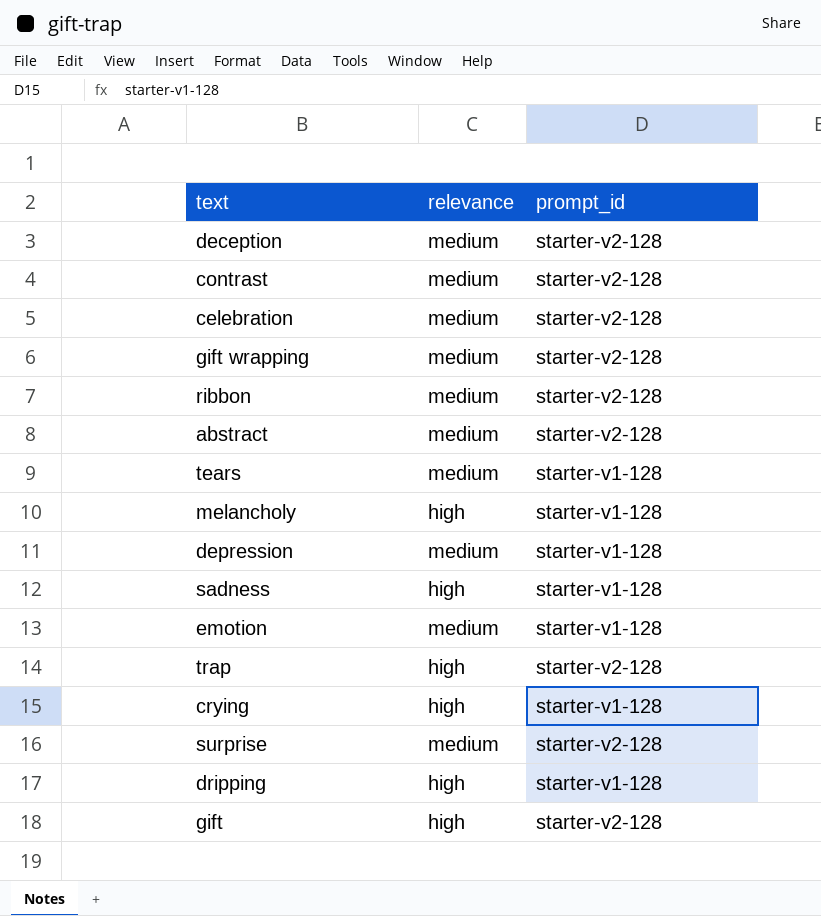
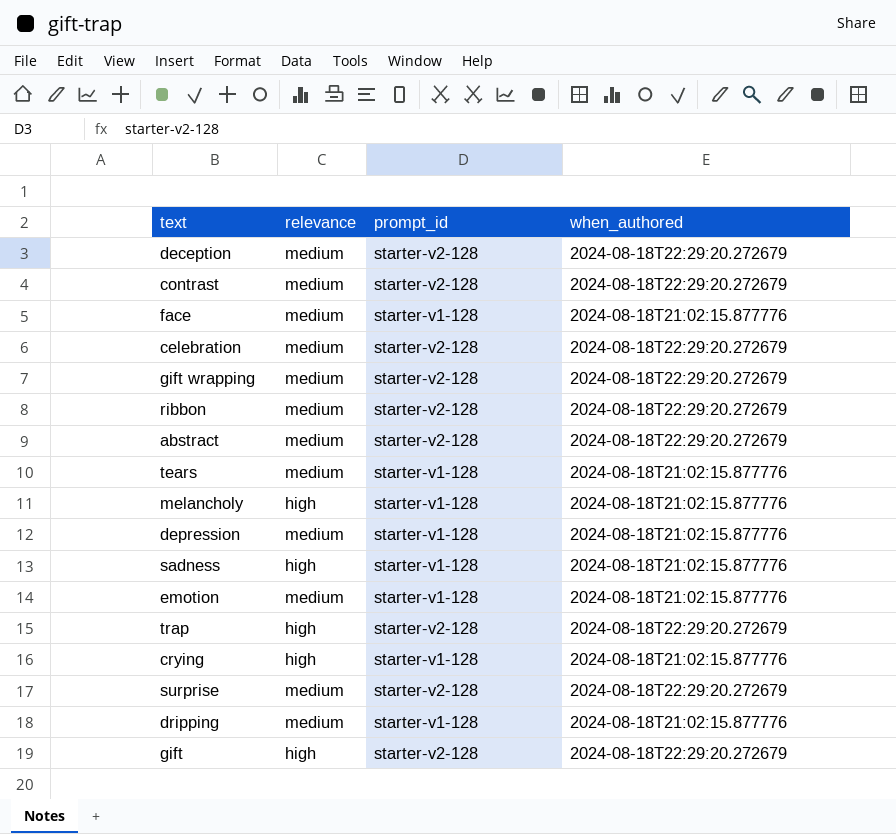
column when_authored | position: none -> 4
row face: none -> medium | starter-v1-128 | 2024-08-18T21:02:15.877776
dripping | relevance: high -> medium

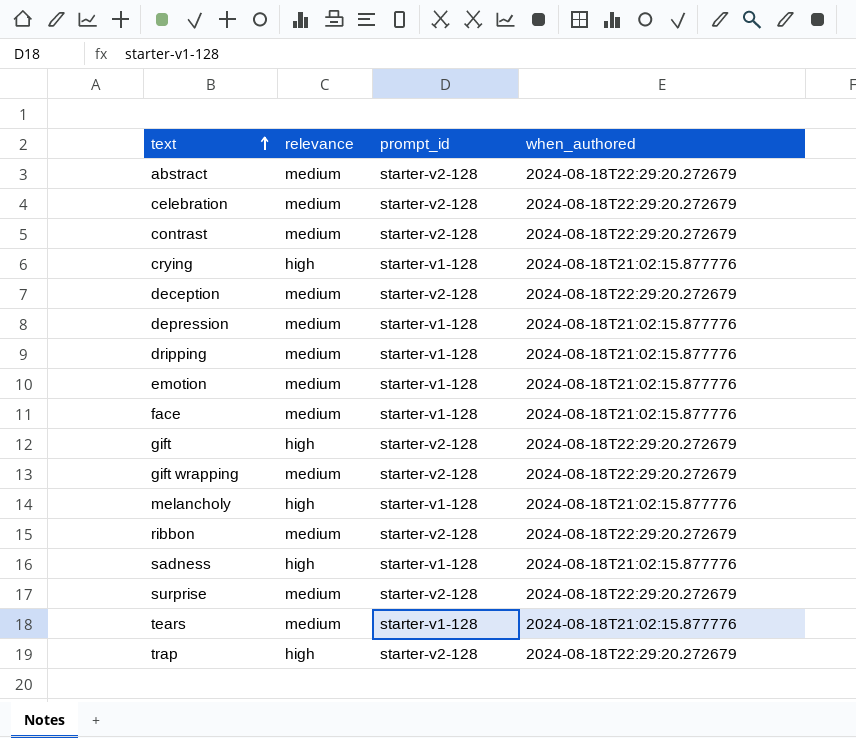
row order: none -> text ascending

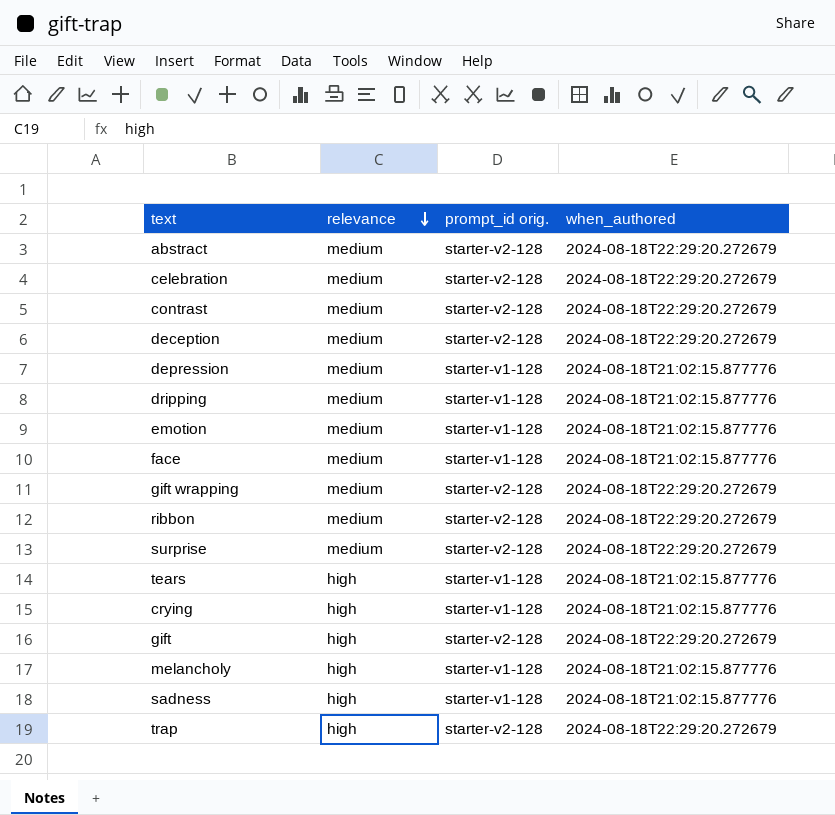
row order: text ascending -> relevance descending
column name: prompt_id -> prompt_id orig.
tears | relevance: medium -> high

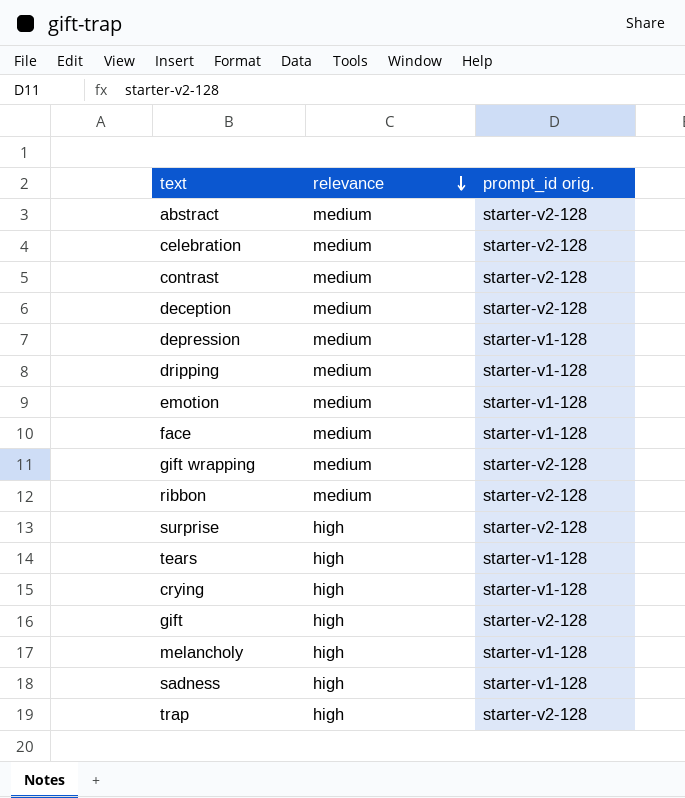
column when_authored | position: 4 -> none
surprise | relevance: medium -> high

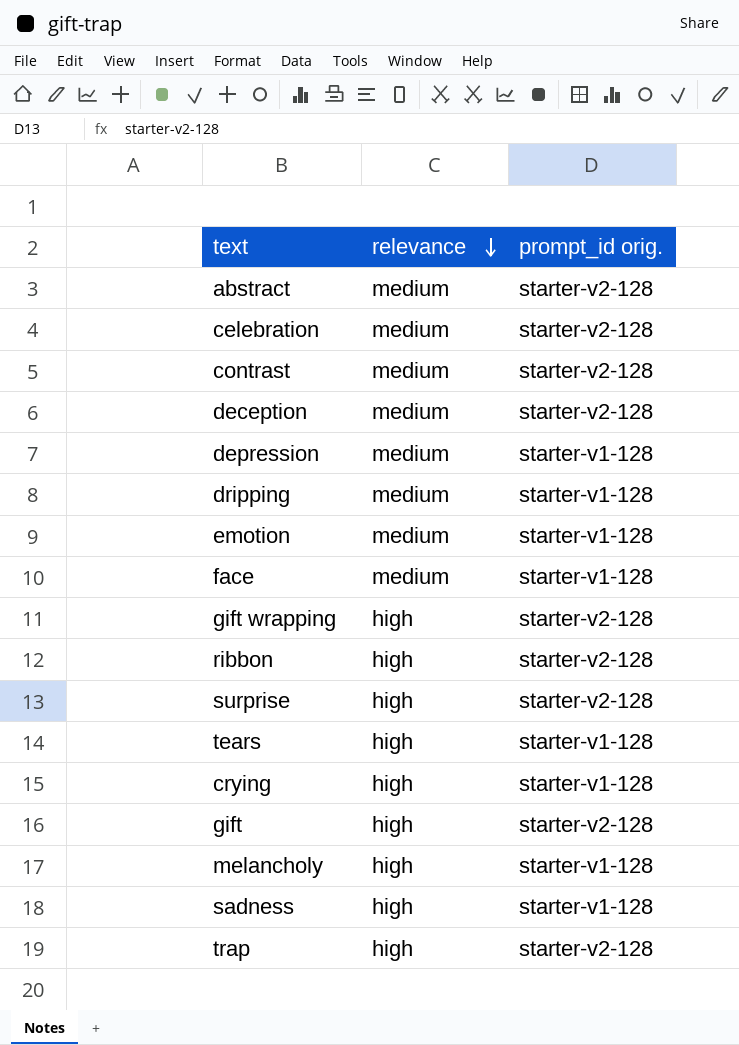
gift wrapping | relevance: medium -> high
ribbon | relevance: medium -> high

